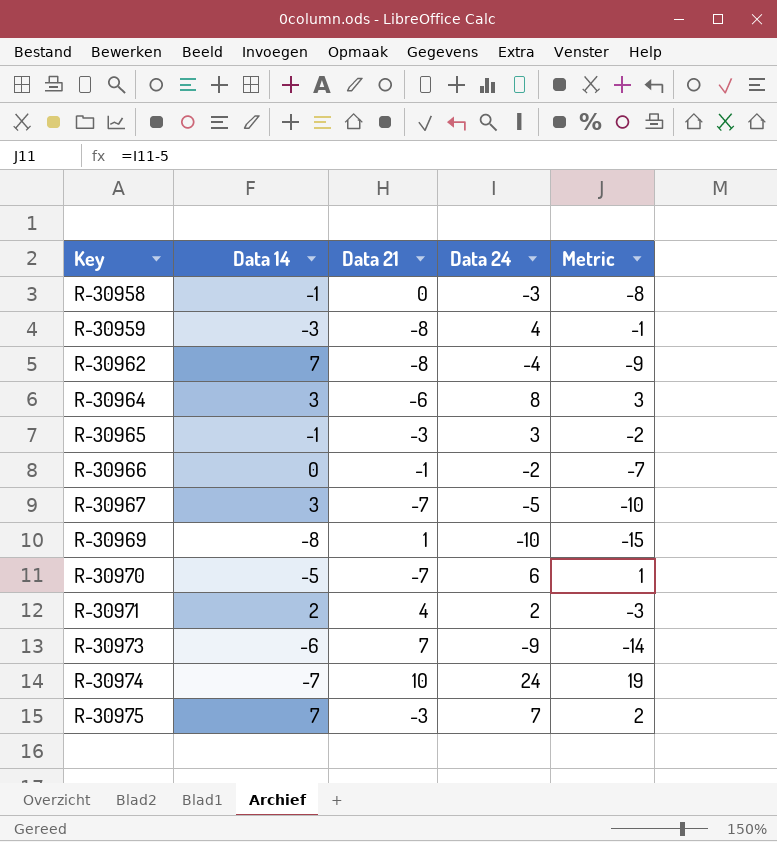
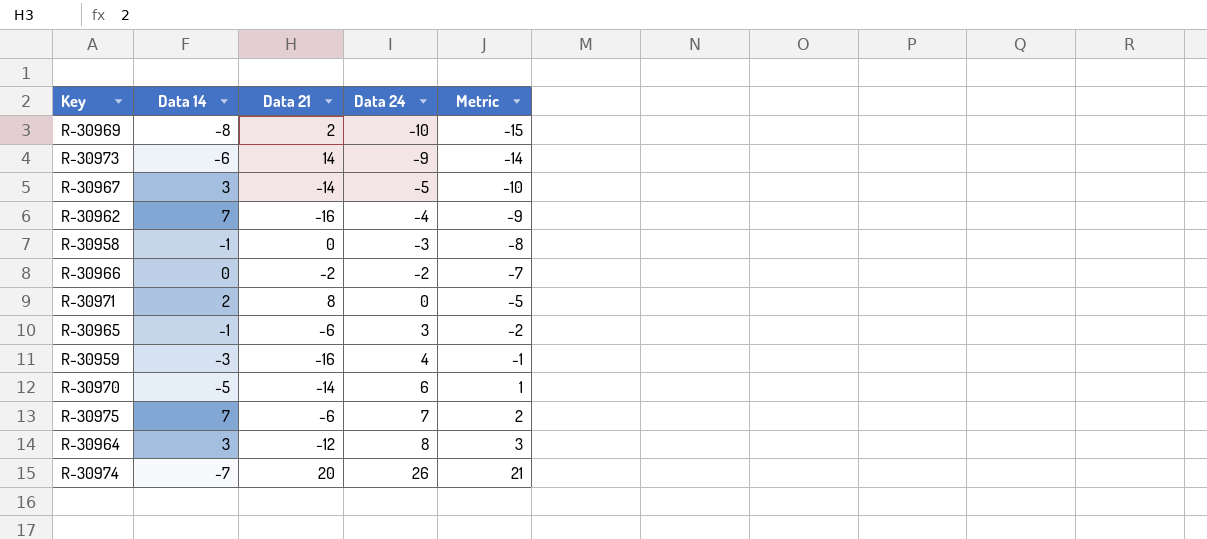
row order: Key ascending -> Data 24 ascending
R-30969 | Data 21: 1 -> 2
R-30973 | Data 21: 7 -> 14
R-30967 | Data 21: -7 -> -14
R-30962 | Data 21: -8 -> -16
R-30966 | Data 21: -1 -> -2
R-30971 | Data 21: 4 -> 8
R-30971 | Data 24: 2 -> 0
R-30971 | Metric: -3 -> -5
R-30965 | Data 21: -3 -> -6
R-30959 | Data 21: -8 -> -16
R-30970 | Data 21: -7 -> -14
R-30975 | Data 21: -3 -> -6
R-30964 | Data 21: -6 -> -12
R-30974 | Data 21: 10 -> 20
R-30974 | Data 24: 24 -> 26
R-30974 | Metric: 19 -> 21

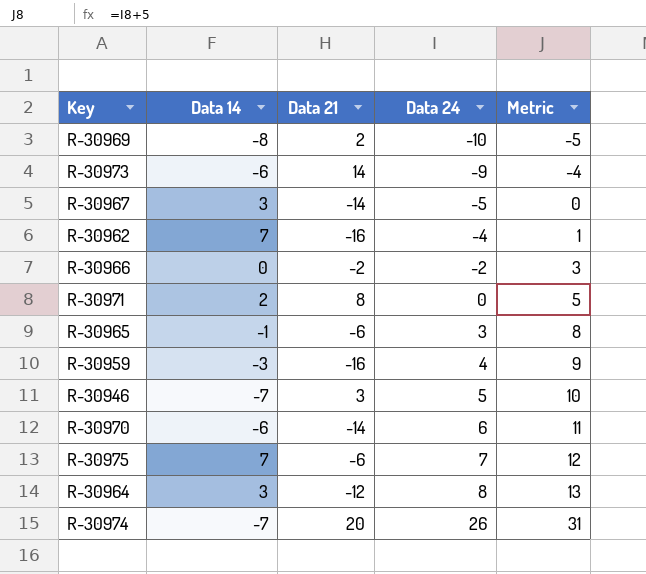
column Metric | formula: [Data 24] - 5 -> [Data 24] + 5
row R-30958: -1 | 0 | -3 | -8 -> none
row R-30946: none -> -7 | 3 | 5 | 10
R-30970 | Data 14: -5 -> -6

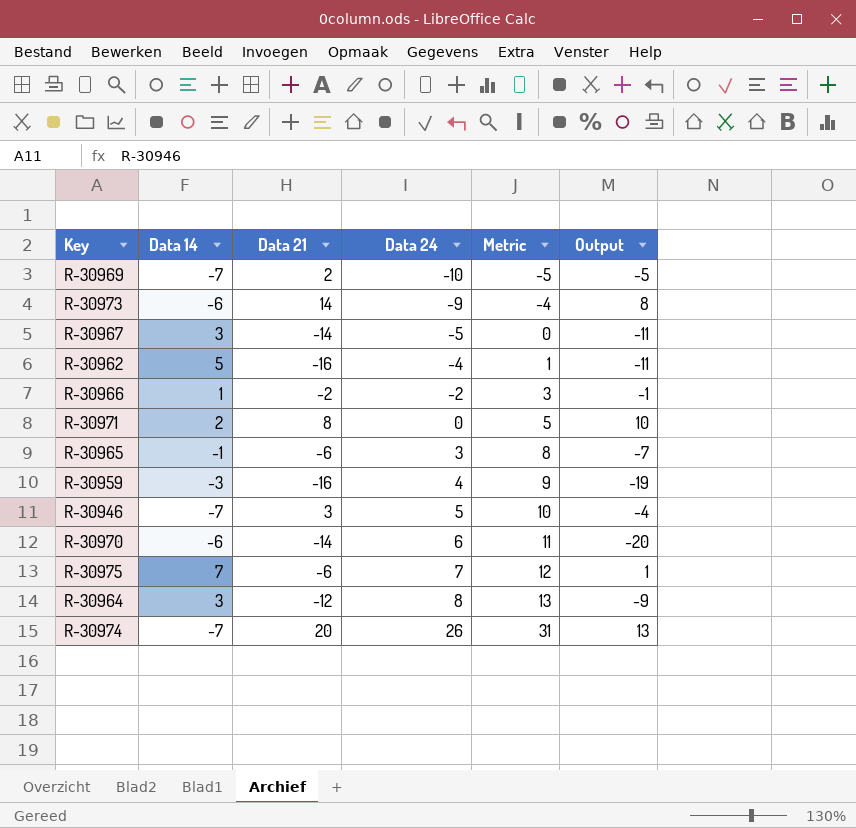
column Output | formula: none -> [Data 14] + [Data 21]
R-30969 | Data 14: -8 -> -7
R-30962 | Data 14: 7 -> 5
R-30966 | Data 14: 0 -> 1

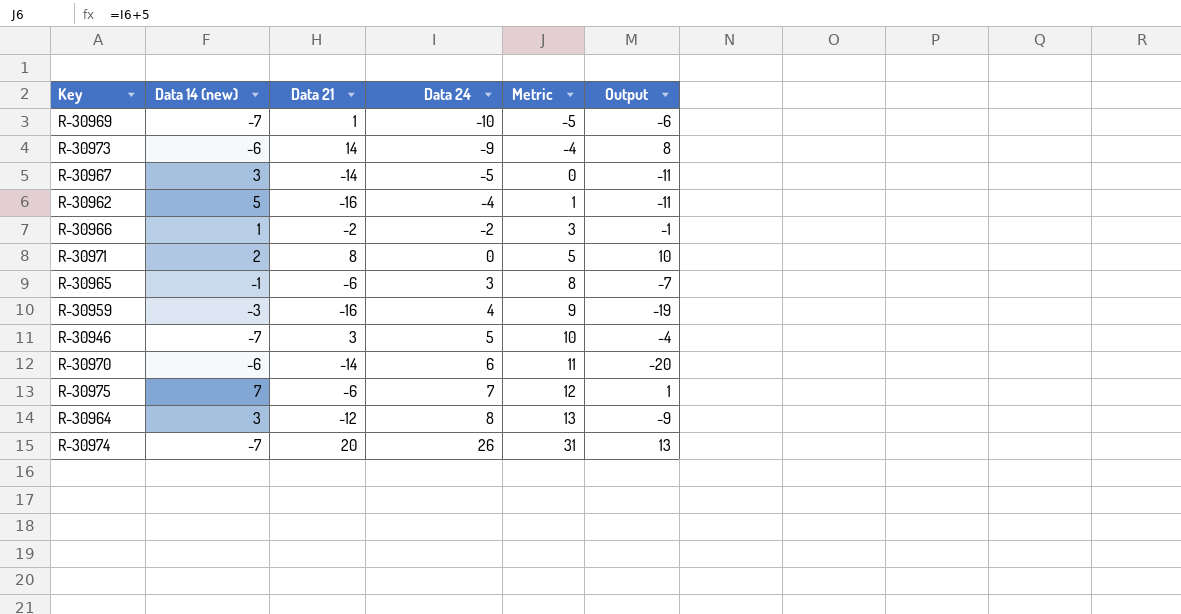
column name: Data 14 -> Data 14 (new)
R-30969 | Data 21: 2 -> 1
R-30969 | Output: -5 -> -6

